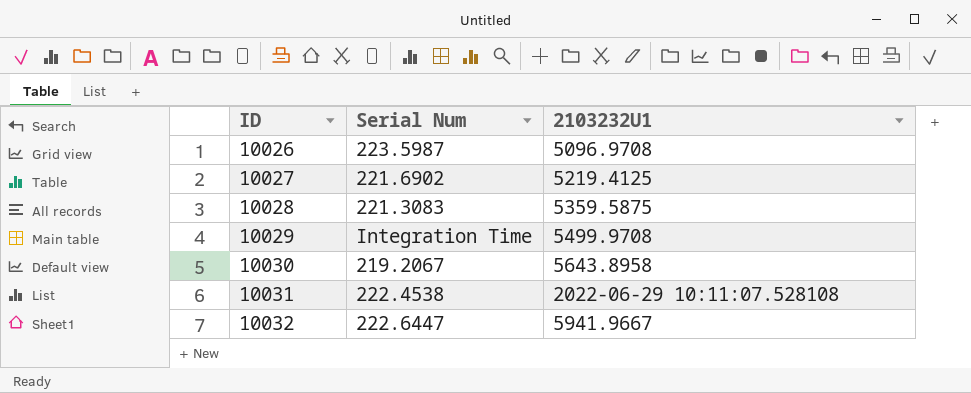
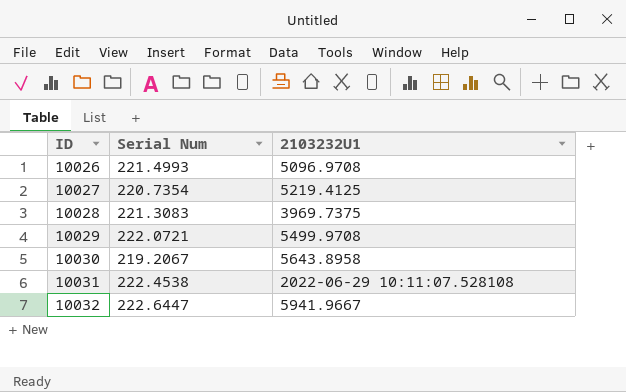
10026 | Serial Num: 223.5987 -> 221.4993
10027 | Serial Num: 221.6902 -> 220.7354
10028 | 2103232U1: 5359.5875 -> 3969.7375
10029 | Serial Num: Integration Time -> 222.0721

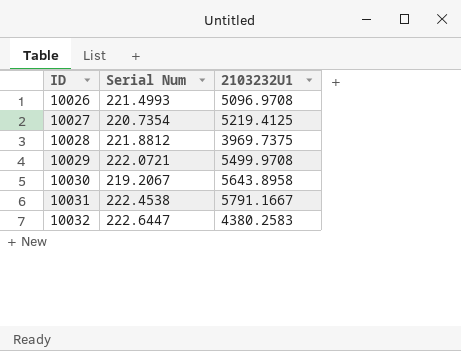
10028 | Serial Num: 221.3083 -> 221.8812
10031 | 2103232U1: 2022-06-29 10:11:07.528108 -> 5791.1667
10032 | 2103232U1: 5941.9667 -> 4380.2583

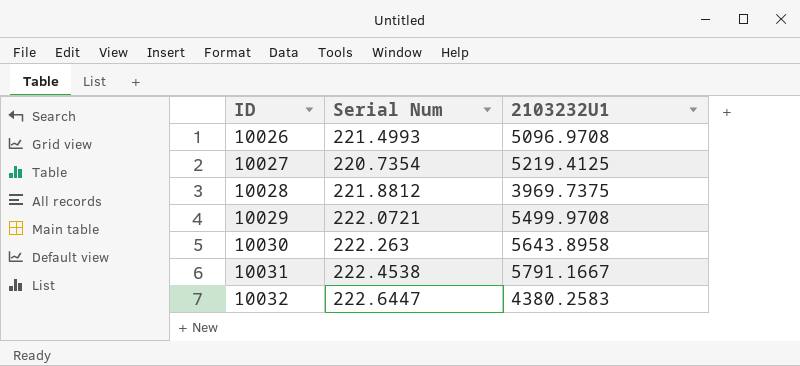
10030 | Serial Num: 219.2067 -> 222.263

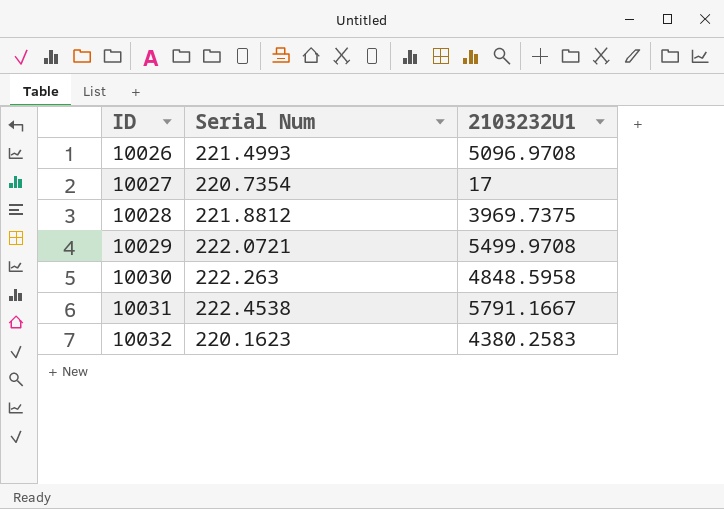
10027 | 2103232U1: 5219.4125 -> 17
10030 | 2103232U1: 5643.8958 -> 4848.5958
10032 | Serial Num: 222.6447 -> 220.1623

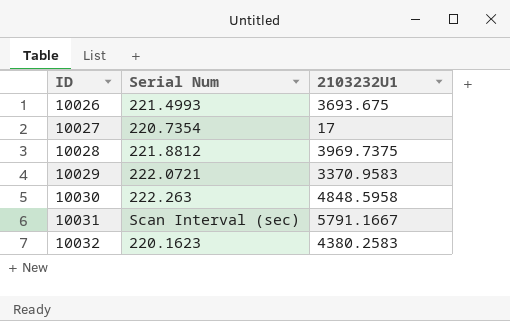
10026 | 2103232U1: 5096.9708 -> 3693.675
10029 | 2103232U1: 5499.9708 -> 3370.9583
10031 | Serial Num: 222.4538 -> Scan Interval (sec)

